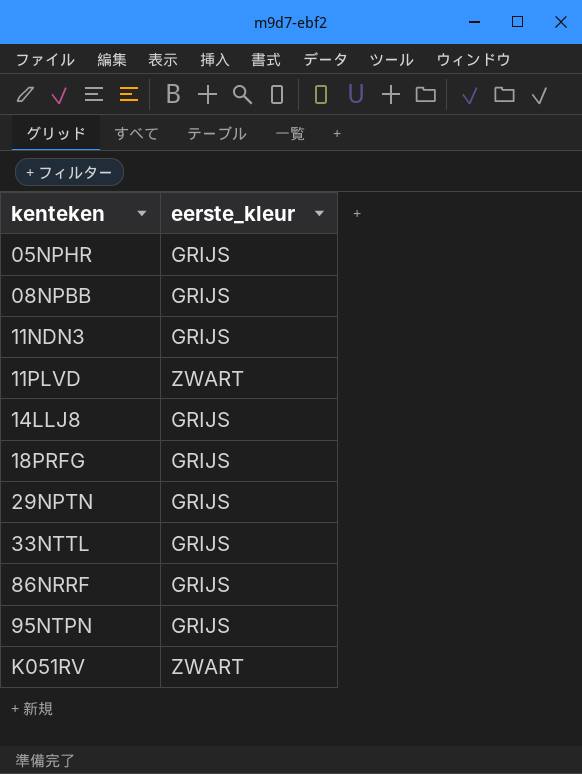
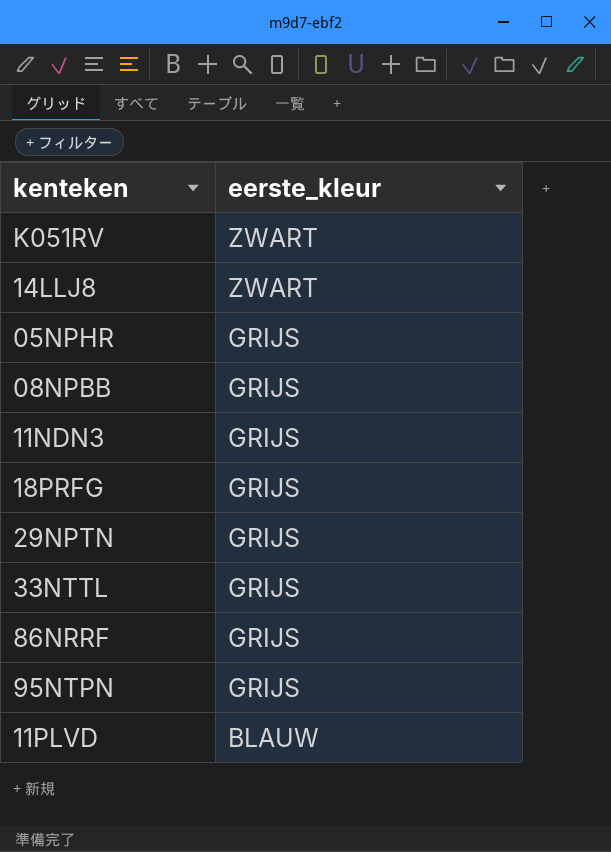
row order: kenteken ascending -> eerste_kleur descending
14LLJ8 | eerste_kleur: GRIJS -> ZWART
11PLVD | eerste_kleur: ZWART -> BLAUW

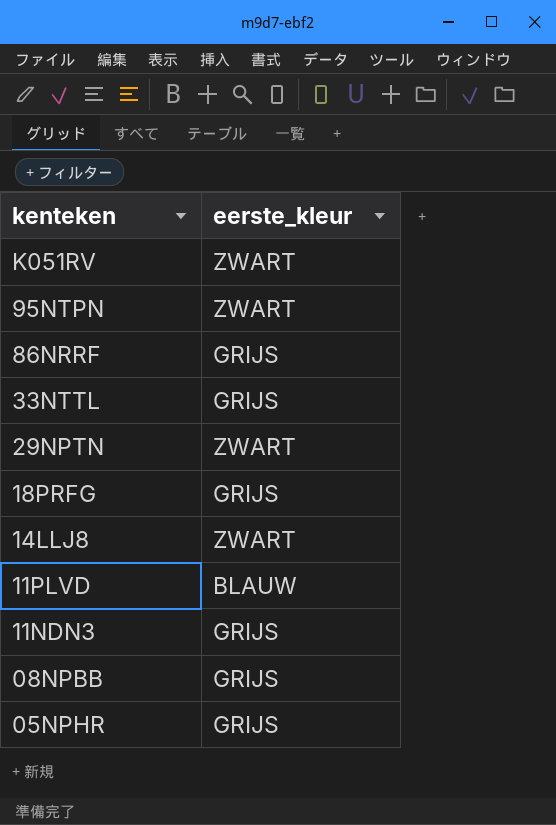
row order: eerste_kleur descending -> kenteken descending
95NTPN | eerste_kleur: GRIJS -> ZWART
29NPTN | eerste_kleur: GRIJS -> ZWART

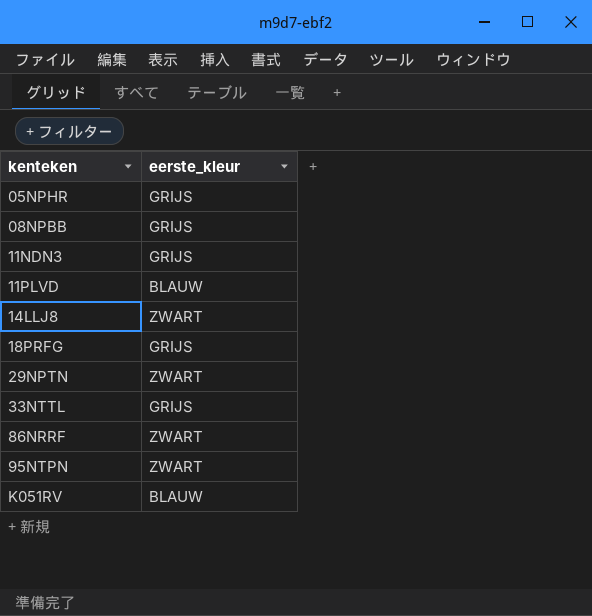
row order: kenteken descending -> kenteken ascending
86NRRF | eerste_kleur: GRIJS -> ZWART
K051RV | eerste_kleur: ZWART -> BLAUW

